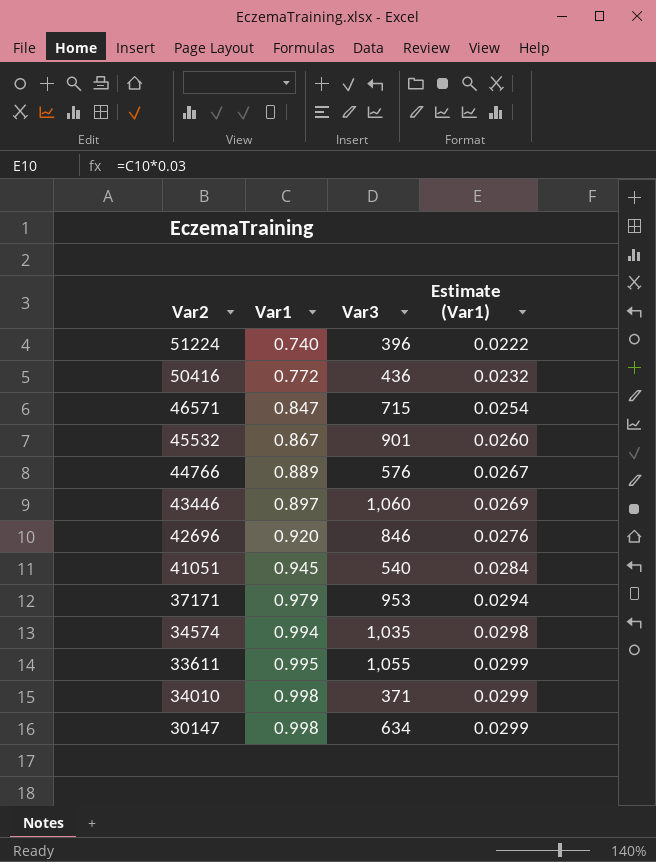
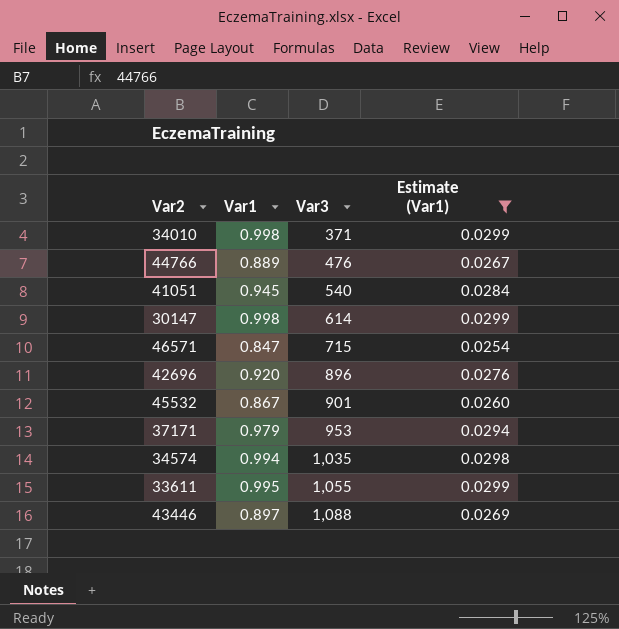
filter: none -> Estimate (Var1) >= 0.0254
row order: Var1 ascending -> Var3 ascending
44766 | Var3: 576 -> 476
30147 | Var3: 634 -> 614
42696 | Var3: 846 -> 896
43446 | Var3: 1,060 -> 1,088

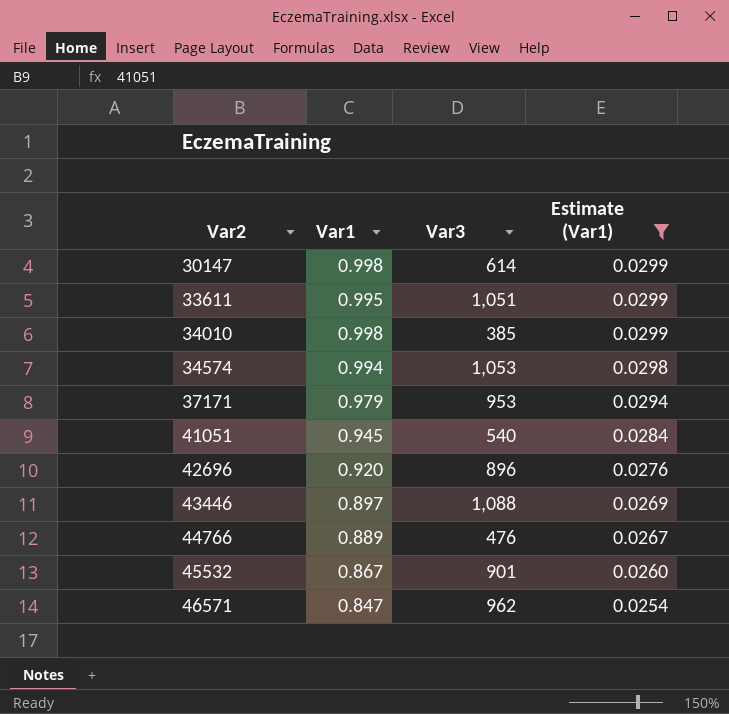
row order: Var3 ascending -> Var2 ascending
33611 | Var3: 1,055 -> 1,051
34010 | Var3: 371 -> 385
34574 | Var3: 1,035 -> 1,053
46571 | Var3: 715 -> 962

